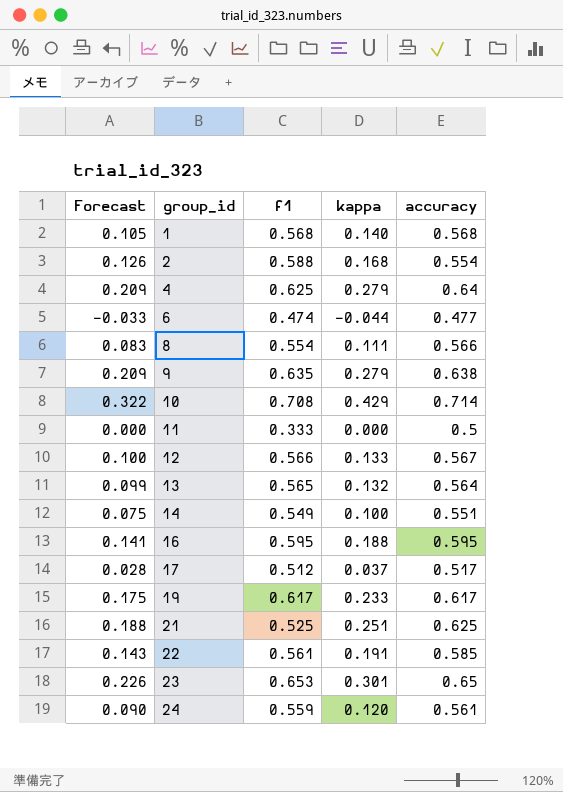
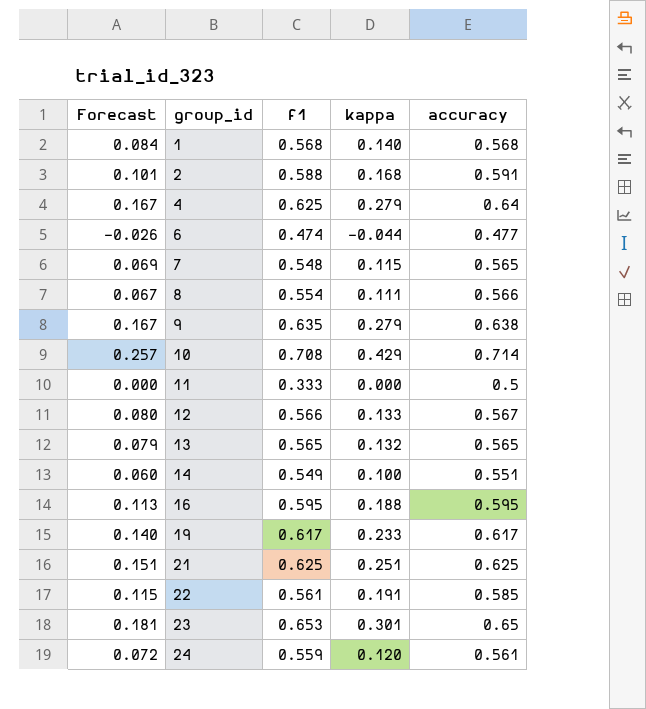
column Forecast | formula: [kappa] * 0.75 -> [kappa] * 0.6
row 17: 0.028 | 0.512 | 0.037 | 0.517 -> none
2 | accuracy: 0.554 -> 0.591
row 7: none -> 0.069 | 0.548 | 0.115 | 0.565
13 | accuracy: 0.564 -> 0.565
21 | f1: 0.525 -> 0.625

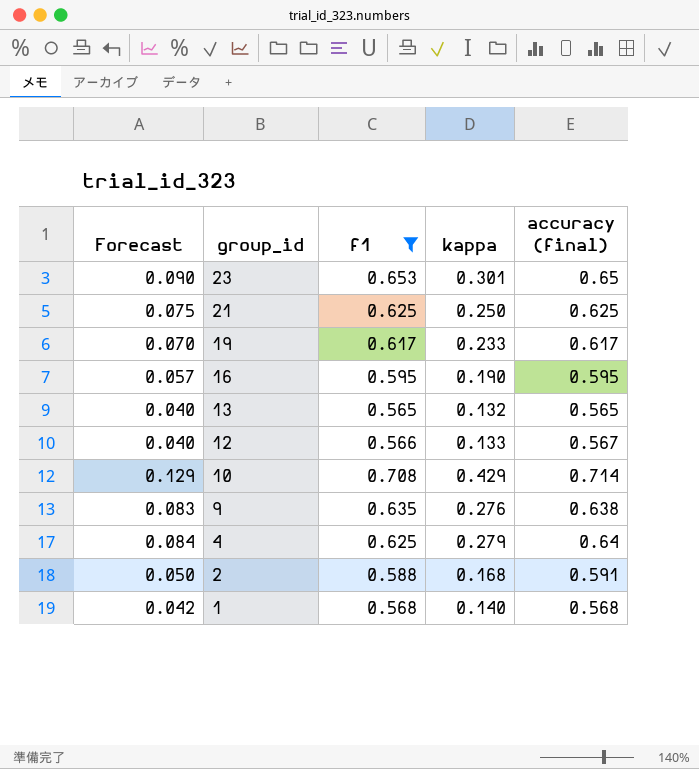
filter: none -> f1 >= 0.565
row order: group_id ascending -> group_id descending
column Forecast | formula: [kappa] * 0.6 -> [kappa] * 0.3
column name: accuracy -> accuracy (final)
21 | kappa: 0.251 -> 0.250
16 | kappa: 0.188 -> 0.190
9 | kappa: 0.279 -> 0.276

